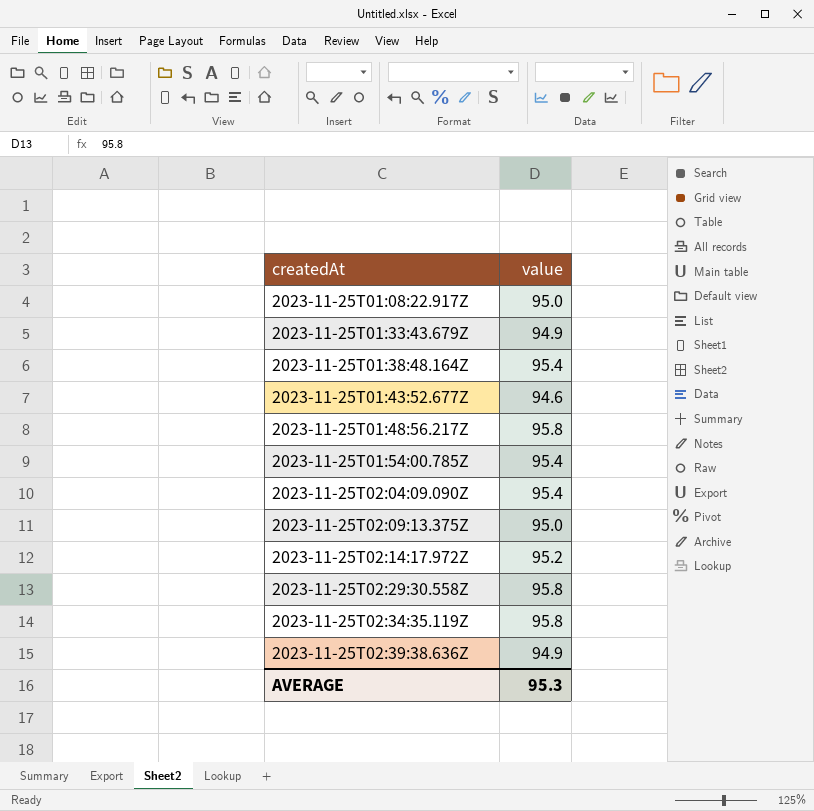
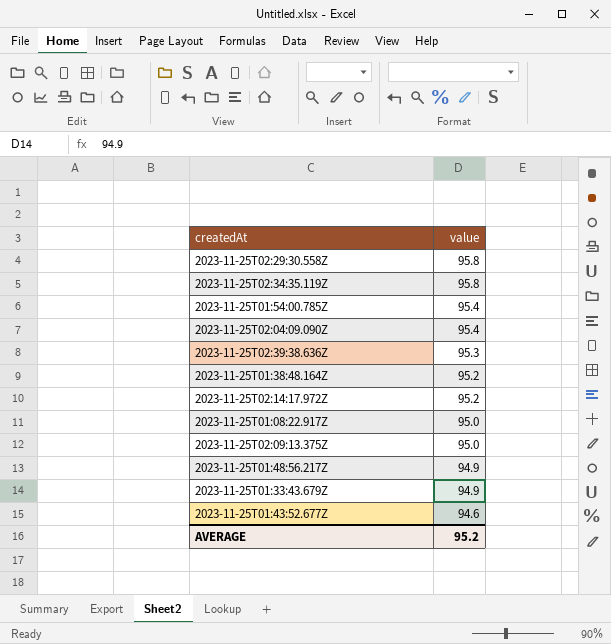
row order: createdAt ascending -> value descending
2023-11-25T02:39:38.636Z | value: 94.9 -> 95.3
2023-11-25T01:38:48.164Z | value: 95.4 -> 95.2
2023-11-25T01:48:56.217Z | value: 95.8 -> 94.9
AVERAGE | value: 95.3 -> 95.2

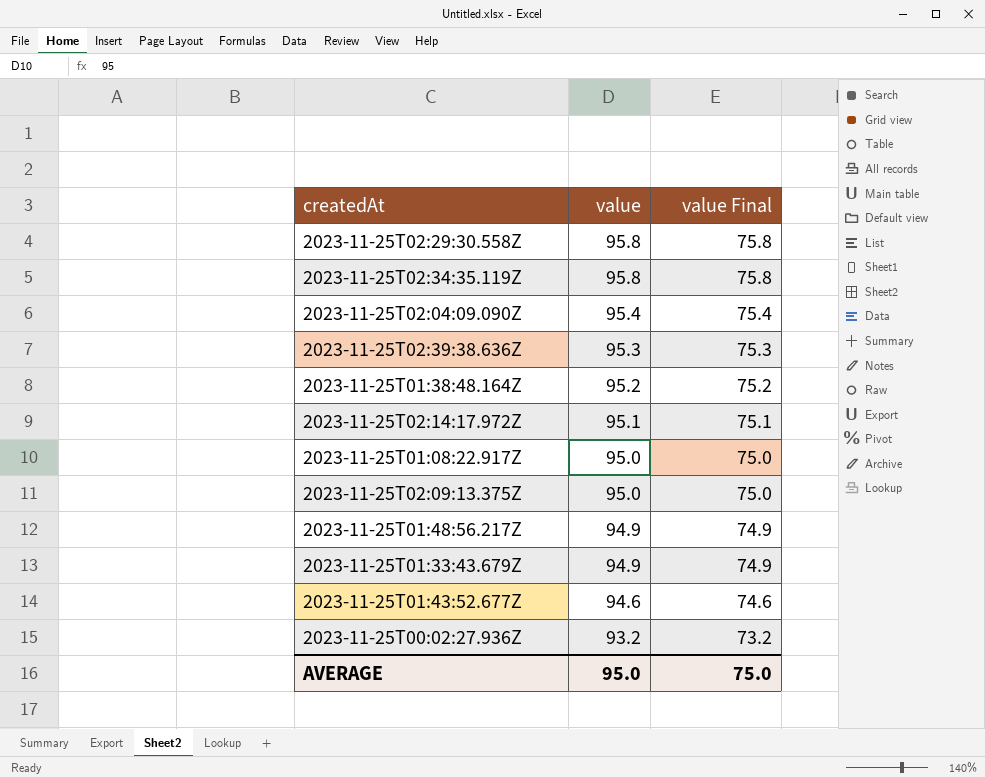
column value Final | formula: none -> [value] - 20
row 2023-11-25T01:54:00.785Z: 95.4 -> none
2023-11-25T02:14:17.972Z | value: 95.2 -> 95.1
row 2023-11-25T00:02:27.936Z: none -> 93.2 | 73.2
AVERAGE | value: 95.2 -> 95.0

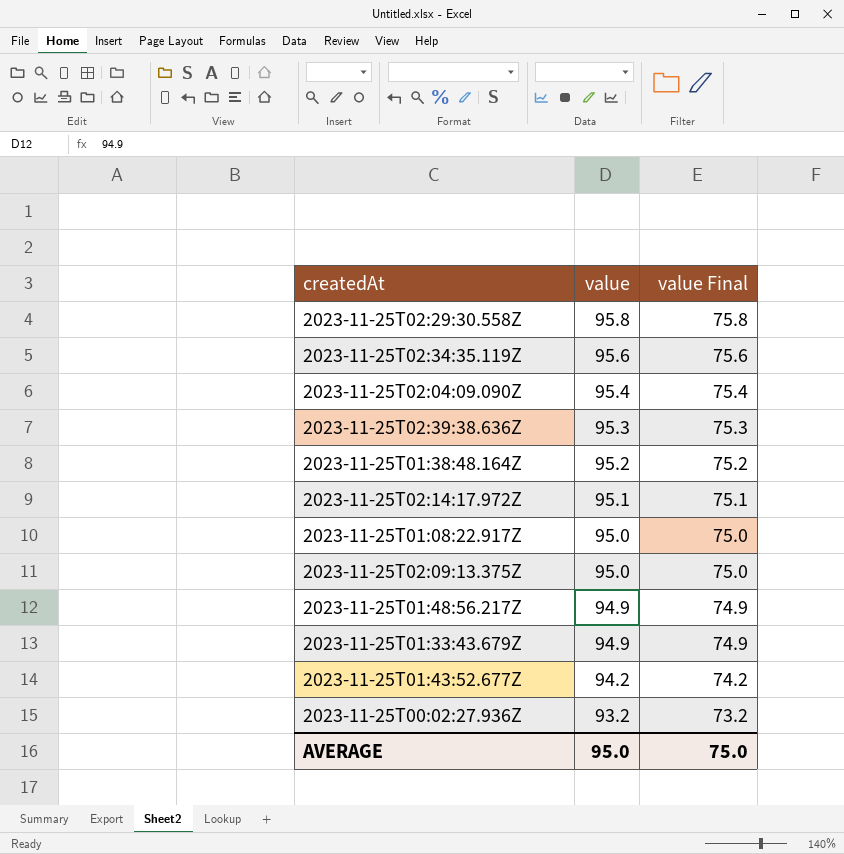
2023-11-25T02:34:35.119Z | value: 95.8 -> 95.6
2023-11-25T02:34:35.119Z | value Final: 75.8 -> 75.6
2023-11-25T01:43:52.677Z | value: 94.6 -> 94.2
2023-11-25T01:43:52.677Z | value Final: 74.6 -> 74.2

